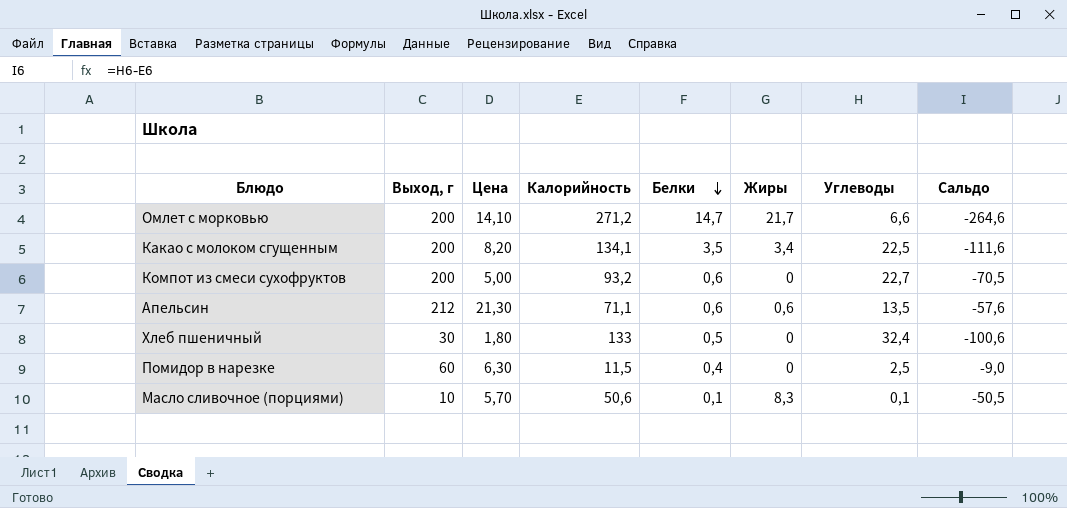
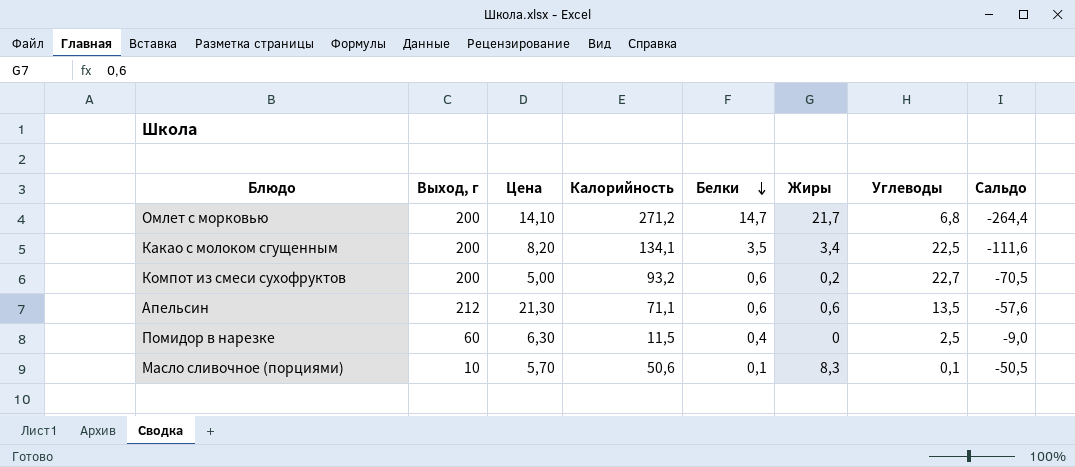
row Хлеб пшеничный: 30 | 1,80 | 133 | 0,5 | 0 | 32,4 | -100,6 -> none
Омлет с морковью | Углеводы: 6,6 -> 6,8
Омлет с морковью | Сальдо: -264,6 -> -264,4
Компот из смеси сухофруктов | Жиры: 0 -> 0,2

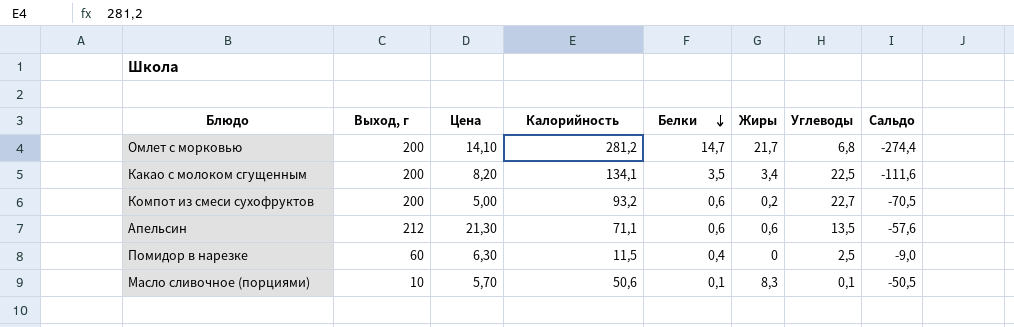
Омлет с морковью | Калорийность: 271,2 -> 281,2
Омлет с морковью | Сальдо: -264,4 -> -274,4

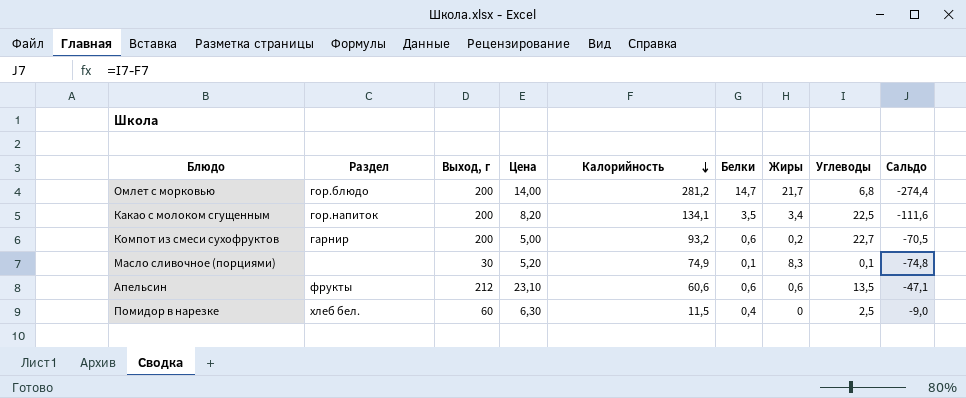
row order: Белки descending -> Калорийность descending
column Раздел | position: none -> 2
Омлет с морковью | Цена: 14,10 -> 14,00
Масло сливочное (порциями) | Выход, г: 10 -> 30
Масло сливочное (порциями) | Цена: 5,70 -> 5,20
Масло сливочное (порциями) | Калорийность: 50,6 -> 74,9
Масло сливочное (порциями) | Сальдо: -50,5 -> -74,8
Апельсин | Цена: 21,30 -> 23,10
Апельсин | Калорийность: 71,1 -> 60,6
Апельсин | Сальдо: -57,6 -> -47,1

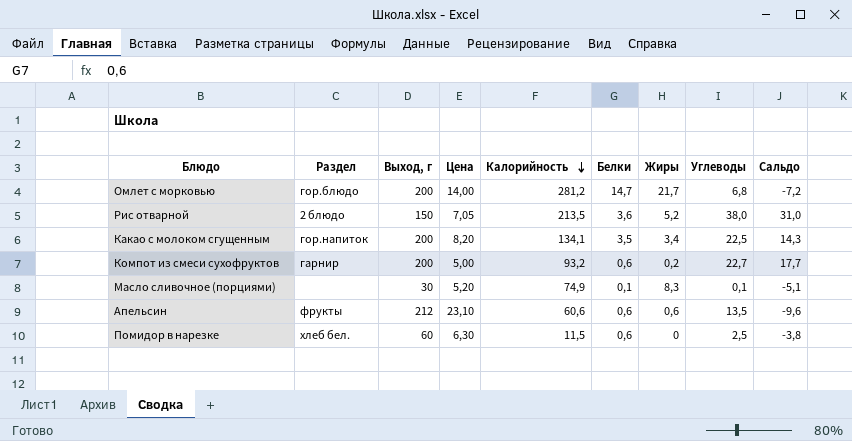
column Сальдо | formula: [Углеводы] - [Калорийность] -> [Углеводы] - [Цена]
row Рис отварной: none -> 2 блюдо | 150 | 7,05 | 213,5 | 3,6 | 5,2 | 38,0 | 31,0
Помидор в нарезке | Белки: 0,4 -> 0,6

